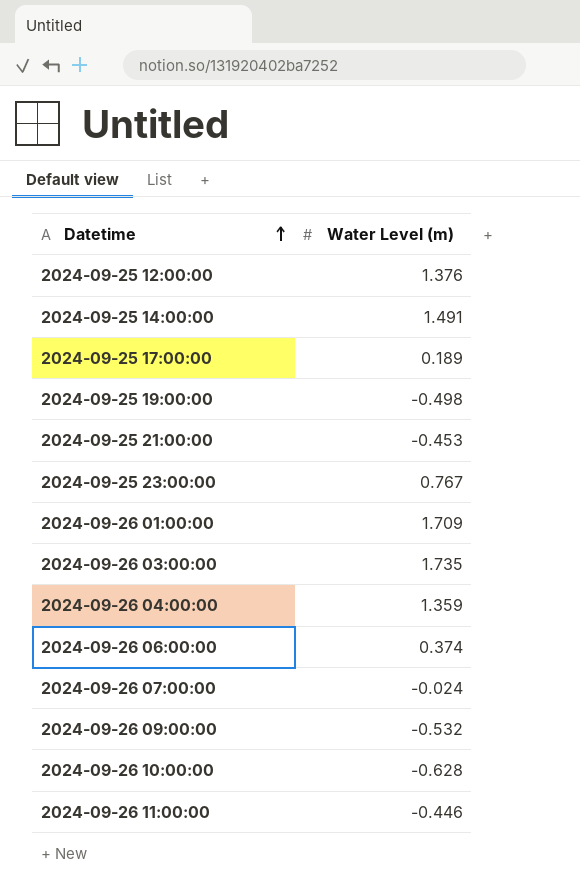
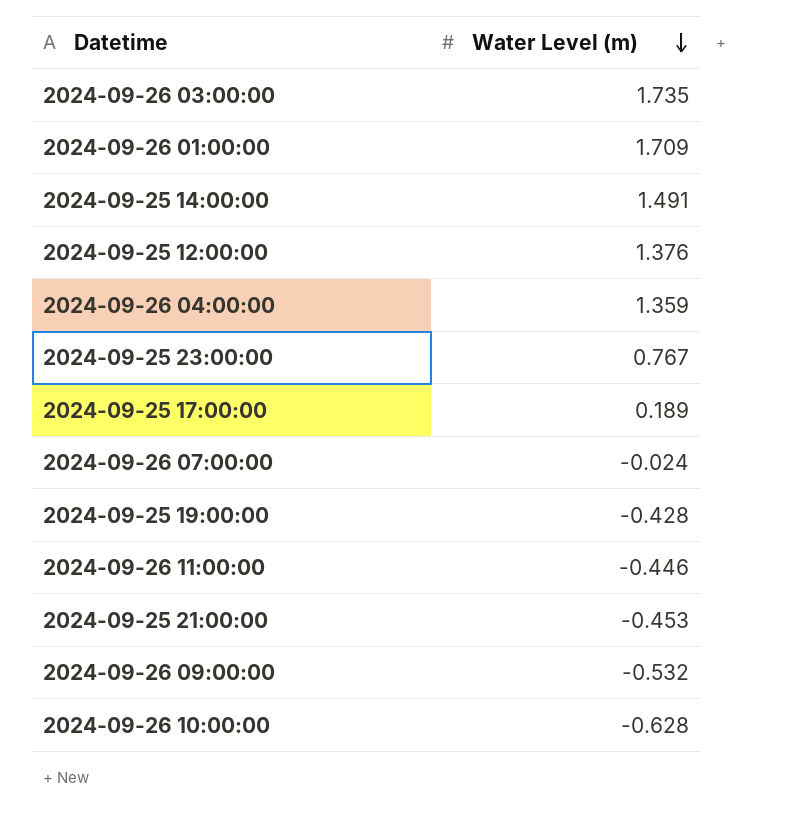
row order: Datetime ascending -> Water Level (m) descending
row 2024-09-26 06:00:00: 0.374 -> none
2024-09-25 19:00:00 | Water Level (m): -0.498 -> -0.428

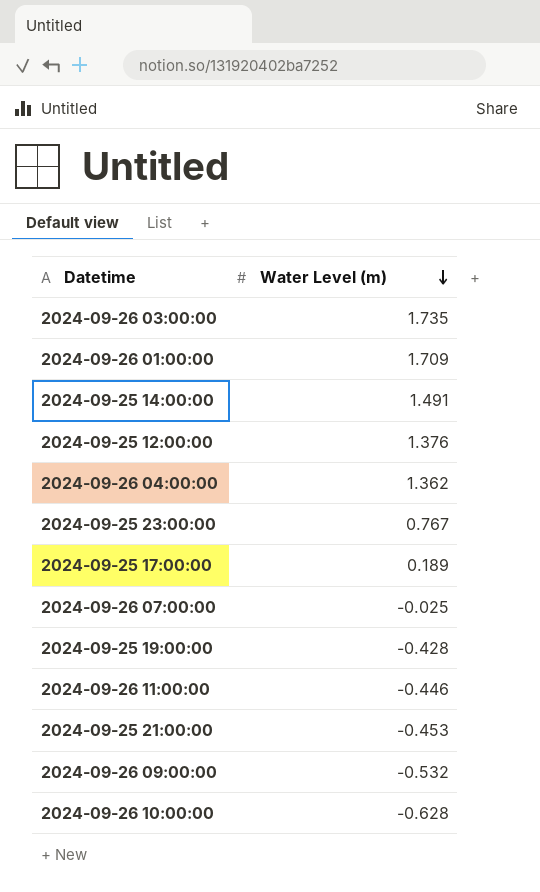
2024-09-26 04:00:00 | Water Level (m): 1.359 -> 1.362
2024-09-26 07:00:00 | Water Level (m): -0.024 -> -0.025

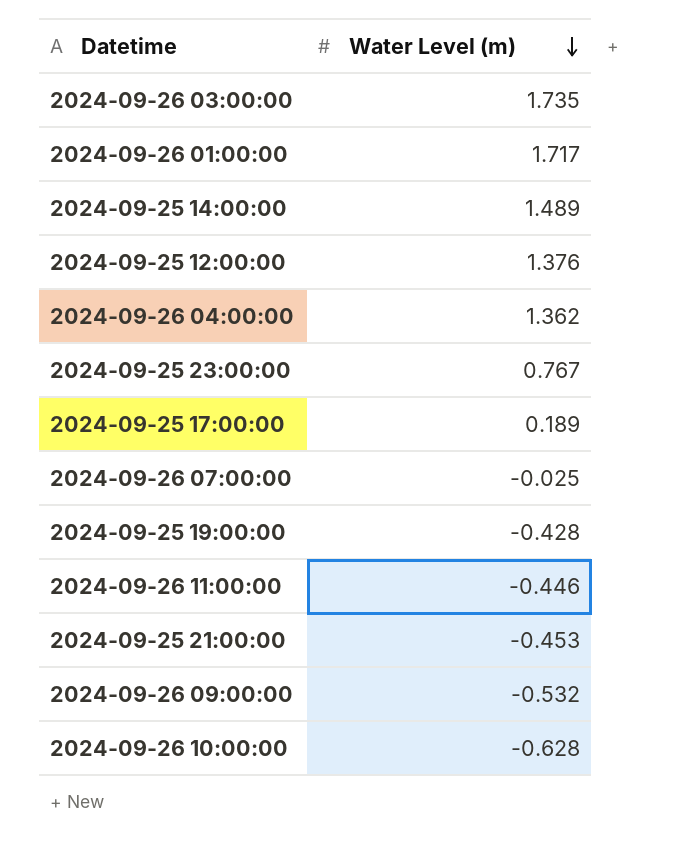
2024-09-26 01:00:00 | Water Level (m): 1.709 -> 1.717
2024-09-25 14:00:00 | Water Level (m): 1.491 -> 1.489

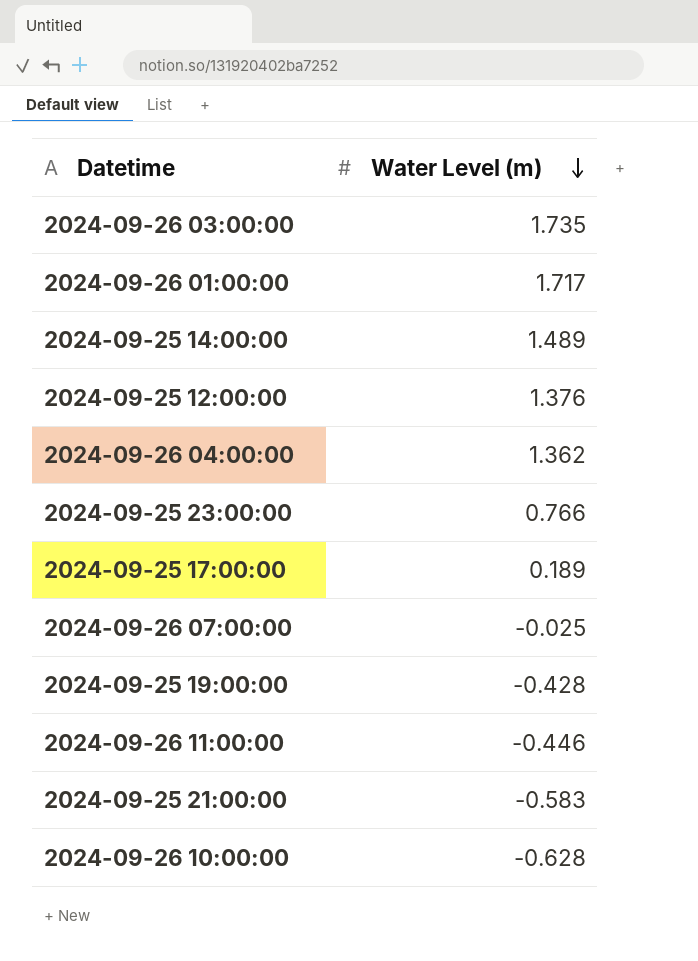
row 2024-09-26 09:00:00: -0.532 -> none
2024-09-25 23:00:00 | Water Level (m): 0.767 -> 0.766
2024-09-25 21:00:00 | Water Level (m): -0.453 -> -0.583

